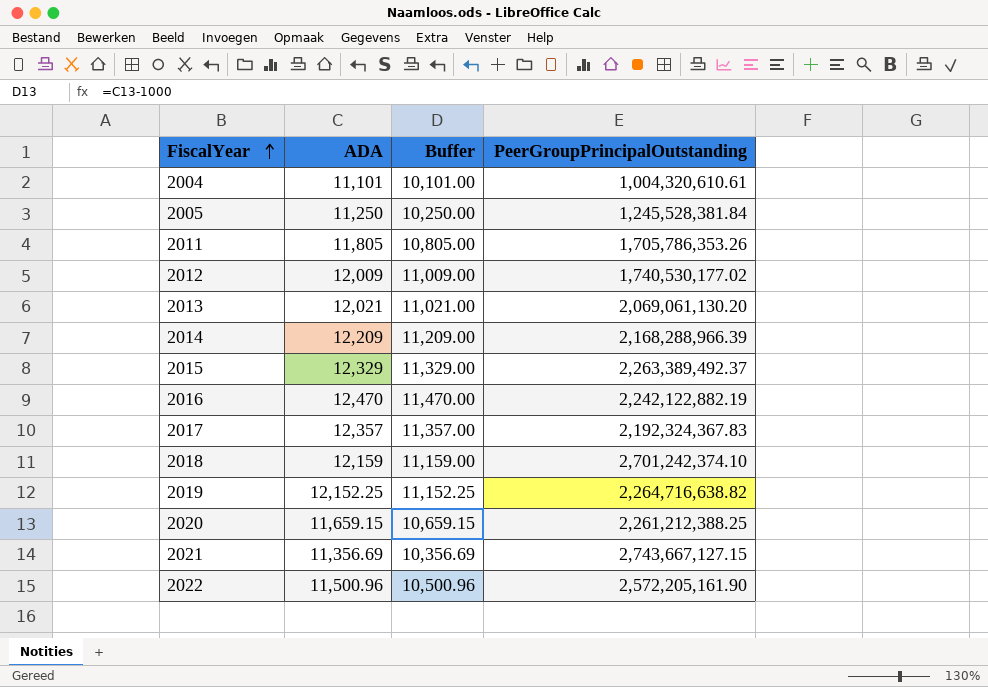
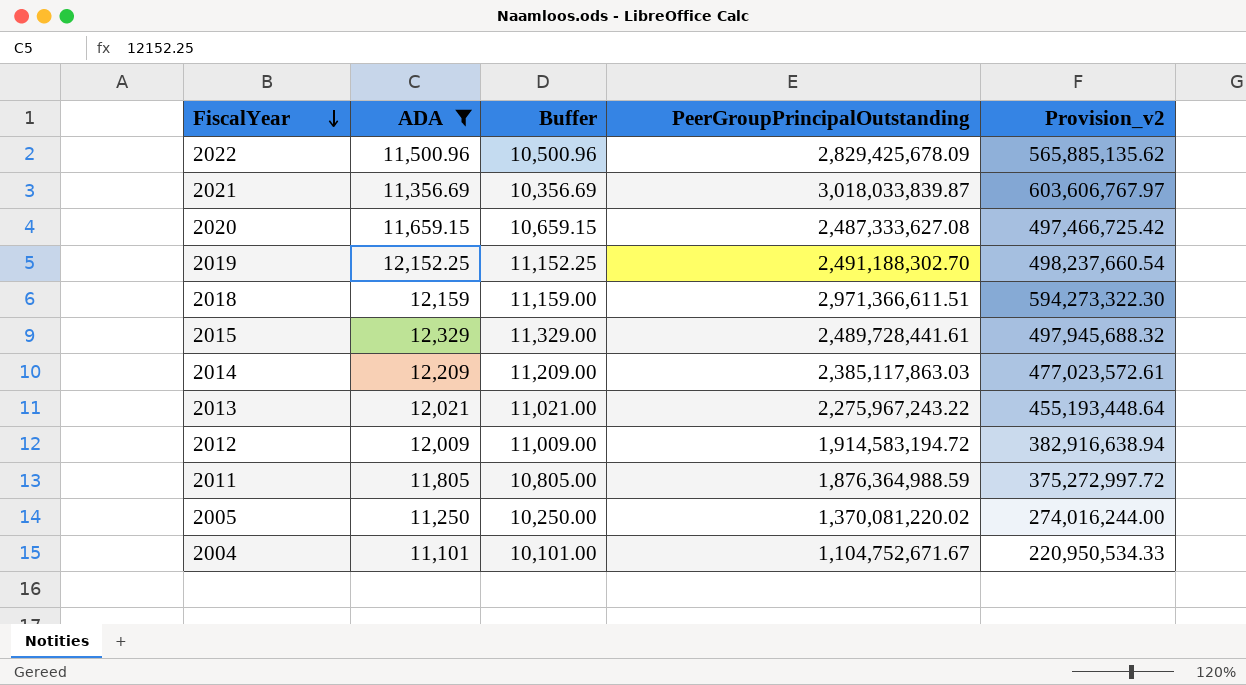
filter: none -> ADA <= 12,329
row order: FiscalYear ascending -> FiscalYear descending
column Provision_v2 | formula: none -> [PeerGroupPrincipalOutstanding] * 0.2
2022 | PeerGroupPrincipalOutstanding: 2,572,205,161.90 -> 2,829,425,678.09
2021 | PeerGroupPrincipalOutstanding: 2,743,667,127.15 -> 3,018,033,839.87
2020 | PeerGroupPrincipalOutstanding: 2,261,212,388.25 -> 2,487,333,627.08
2019 | PeerGroupPrincipalOutstanding: 2,264,716,638.82 -> 2,491,188,302.70
2018 | PeerGroupPrincipalOutstanding: 2,701,242,374.10 -> 2,971,366,611.51
2015 | PeerGroupPrincipalOutstanding: 2,263,389,492.37 -> 2,489,728,441.61
2014 | PeerGroupPrincipalOutstanding: 2,168,288,966.39 -> 2,385,117,863.03
2013 | PeerGroupPrincipalOutstanding: 2,069,061,130.20 -> 2,275,967,243.22
2012 | PeerGroupPrincipalOutstanding: 1,740,530,177.02 -> 1,914,583,194.72
2011 | PeerGroupPrincipalOutstanding: 1,705,786,353.26 -> 1,876,364,988.59
2005 | PeerGroupPrincipalOutstanding: 1,245,528,381.84 -> 1,370,081,220.02
2004 | PeerGroupPrincipalOutstanding: 1,004,320,610.61 -> 1,104,752,671.67

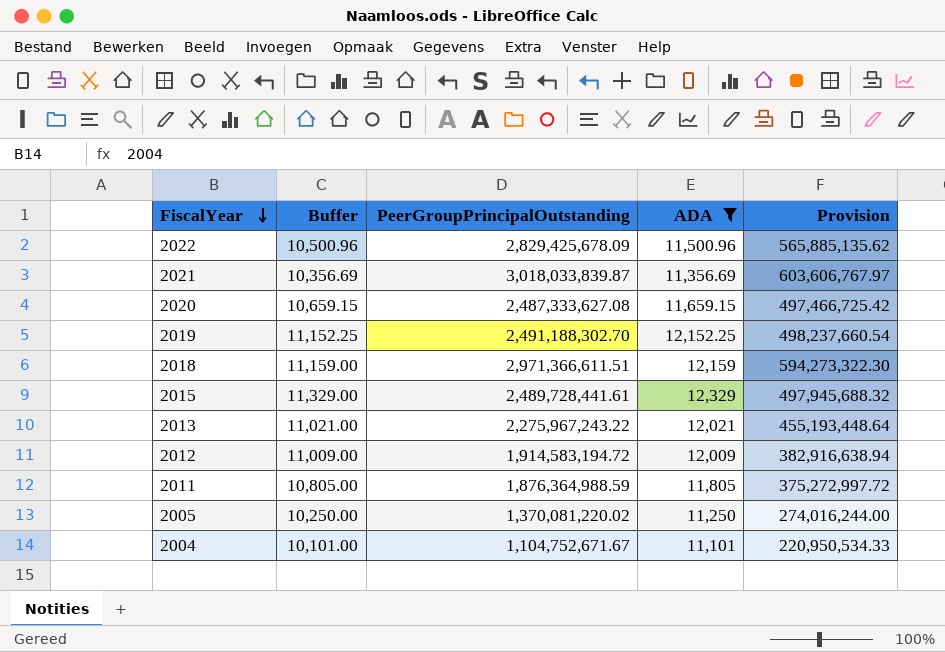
column ADA | position: 2 -> 4
column name: Provision_v2 -> Provision
row 2014: 12,209 | 11,209.00 | 2,385,117,863.03 | 477,023,572.61 -> none

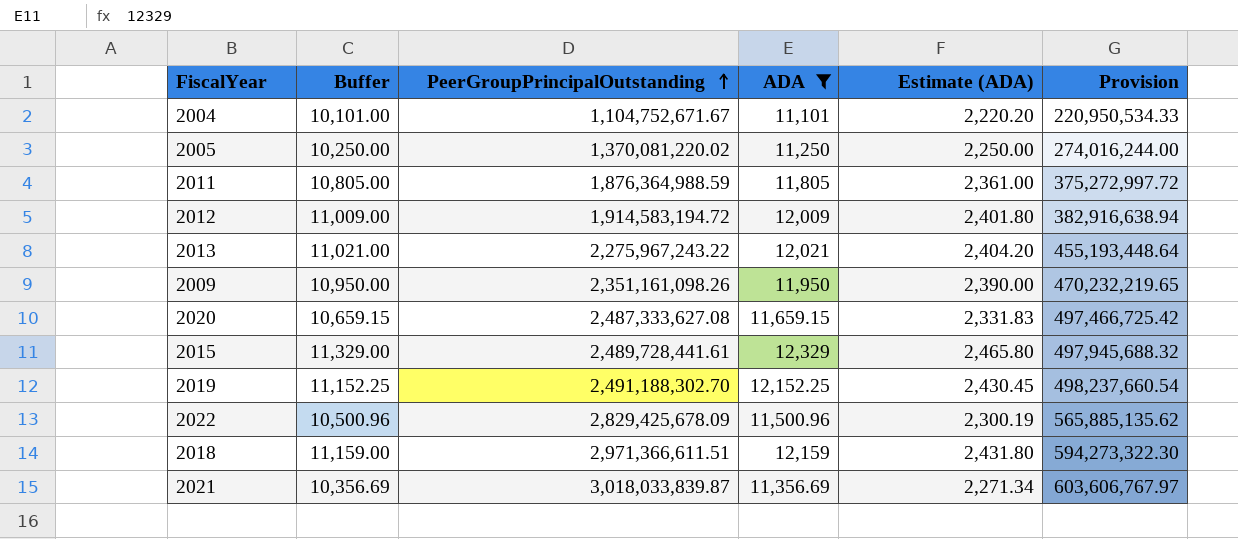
row order: FiscalYear descending -> PeerGroupPrincipalOutstanding ascending
column Estimate (ADA) | formula: none -> [ADA] * 0.2
row 2009: none -> 10,950.00 | 2,351,161,098.26 | 11,950 | 2,390.00 | 470,232,219.65

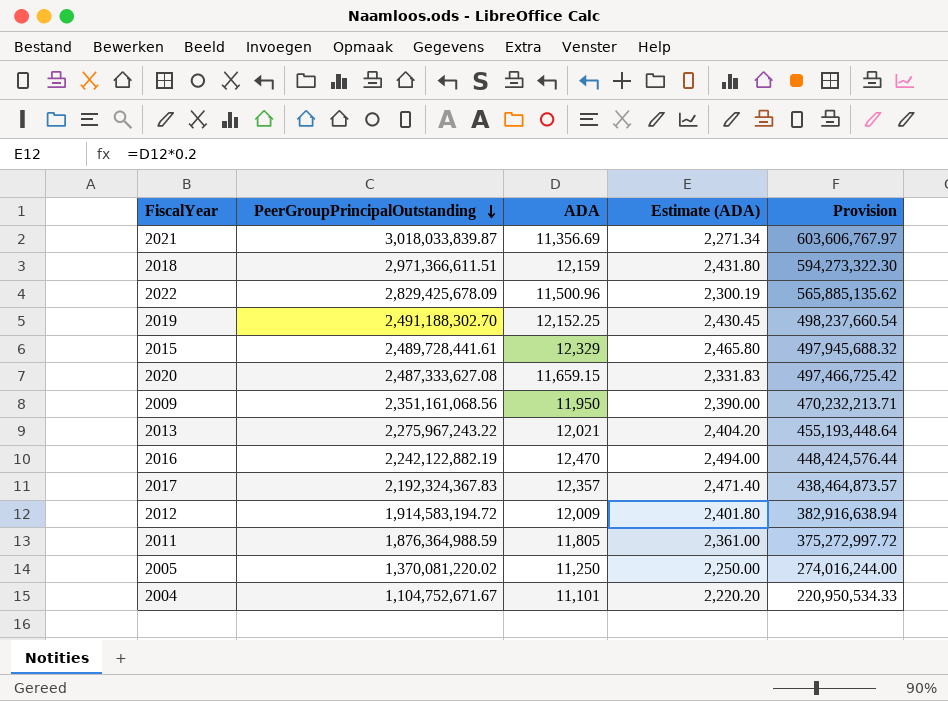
filter: ADA <= 12,329 -> none
row order: PeerGroupPrincipalOutstanding ascending -> PeerGroupPrincipalOutstanding descending
column Buffer | formula: [ADA] - 1000 -> none
2009 | PeerGroupPrincipalOutstanding: 2,351,161,098.26 -> 2,351,161,068.56
2009 | Provision: 470,232,219.65 -> 470,232,213.71

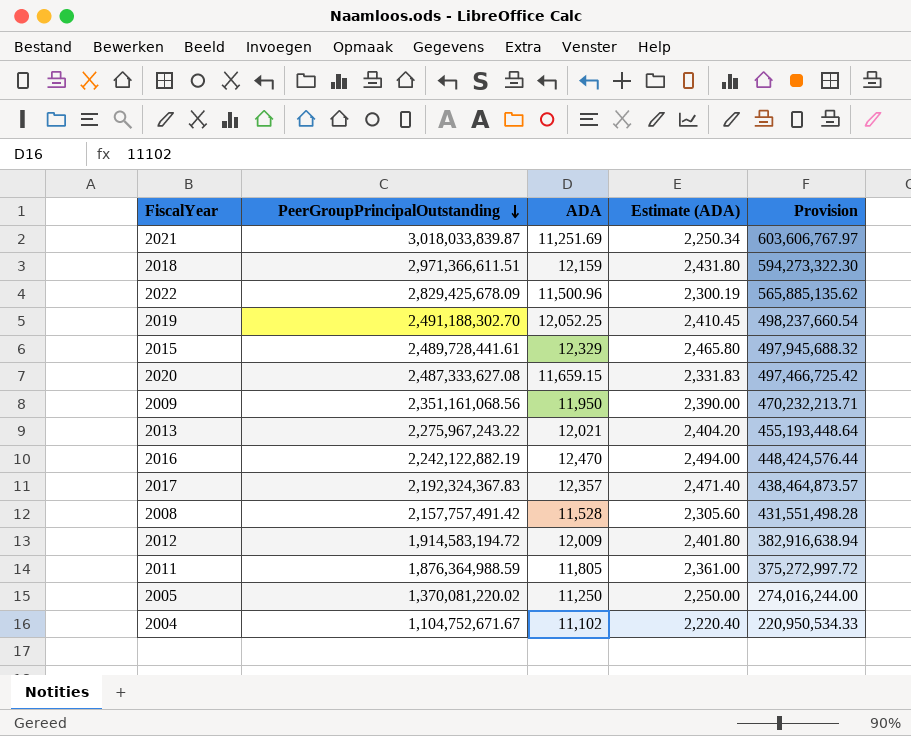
2021 | ADA: 11,356.69 -> 11,251.69
2021 | Estimate (ADA): 2,271.34 -> 2,250.34
2019 | ADA: 12,152.25 -> 12,052.25
2019 | Estimate (ADA): 2,430.45 -> 2,410.45
row 2008: none -> 2,157,757,491.42 | 11,528 | 2,305.60 | 431,551,498.28
2004 | ADA: 11,101 -> 11,102
2004 | Estimate (ADA): 2,220.20 -> 2,220.40

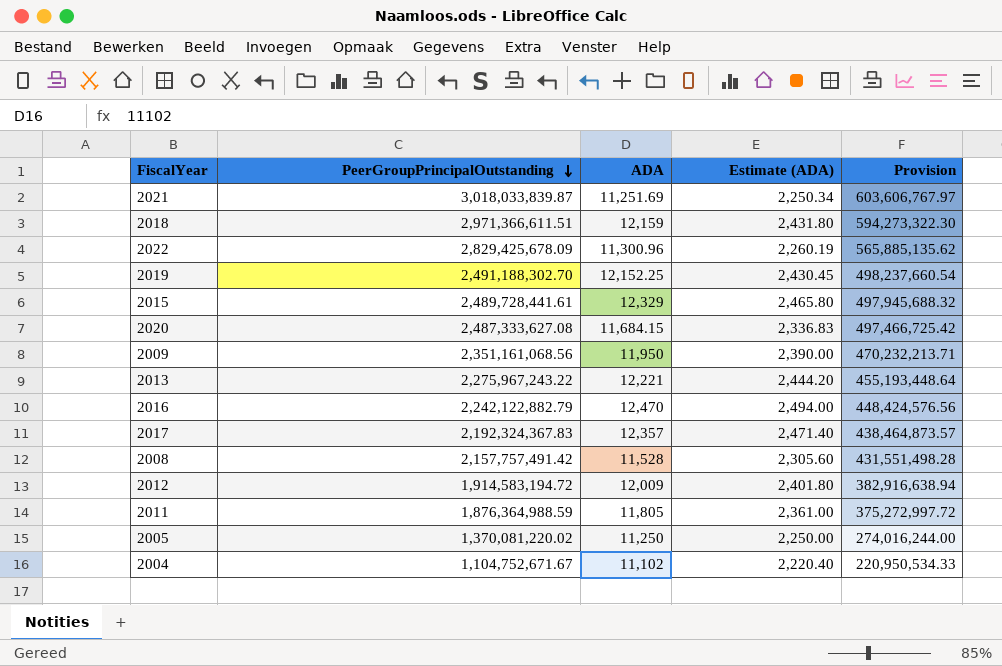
2022 | ADA: 11,500.96 -> 11,300.96
2022 | Estimate (ADA): 2,300.19 -> 2,260.19
2019 | ADA: 12,052.25 -> 12,152.25
2019 | Estimate (ADA): 2,410.45 -> 2,430.45
2020 | ADA: 11,659.15 -> 11,684.15
2020 | Estimate (ADA): 2,331.83 -> 2,336.83
2013 | ADA: 12,021 -> 12,221
2013 | Estimate (ADA): 2,404.20 -> 2,444.20
2016 | PeerGroupPrincipalOutstanding: 2,242,122,882.19 -> 2,242,122,882.79
2016 | Provision: 448,424,576.44 -> 448,424,576.56

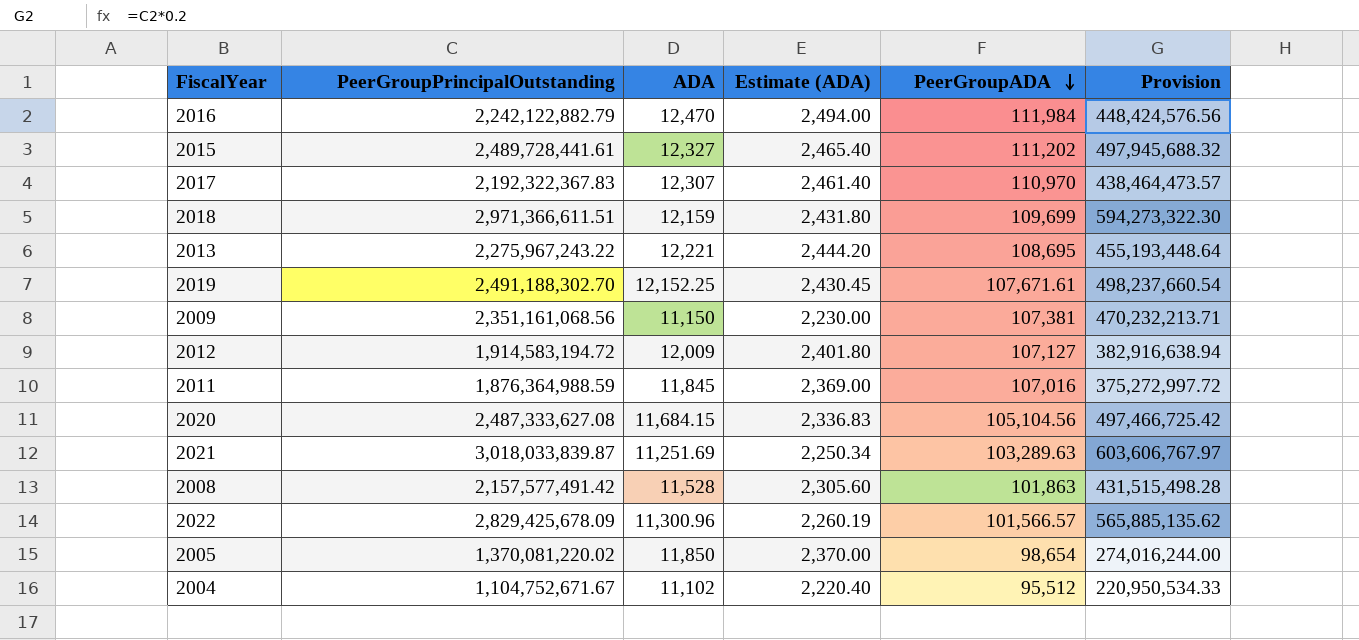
row order: PeerGroupPrincipalOutstanding descending -> PeerGroupADA descending
column PeerGroupADA | position: none -> 5
2015 | ADA: 12,329 -> 12,327
2015 | Estimate (ADA): 2,465.80 -> 2,465.40
2017 | PeerGroupPrincipalOutstanding: 2,192,324,367.83 -> 2,192,322,367.83
2017 | ADA: 12,357 -> 12,307
2017 | Estimate (ADA): 2,471.40 -> 2,461.40
2017 | Provision: 438,464,873.57 -> 438,464,473.57
2009 | ADA: 11,950 -> 11,150
2009 | Estimate (ADA): 2,390.00 -> 2,230.00
2011 | ADA: 11,805 -> 11,845
2011 | Estimate (ADA): 2,361.00 -> 2,369.00
2008 | PeerGroupPrincipalOutstanding: 2,157,757,491.42 -> 2,157,577,491.42
2008 | Provision: 431,551,498.28 -> 431,515,498.28
2005 | ADA: 11,250 -> 11,850
2005 | Estimate (ADA): 2,250.00 -> 2,370.00

